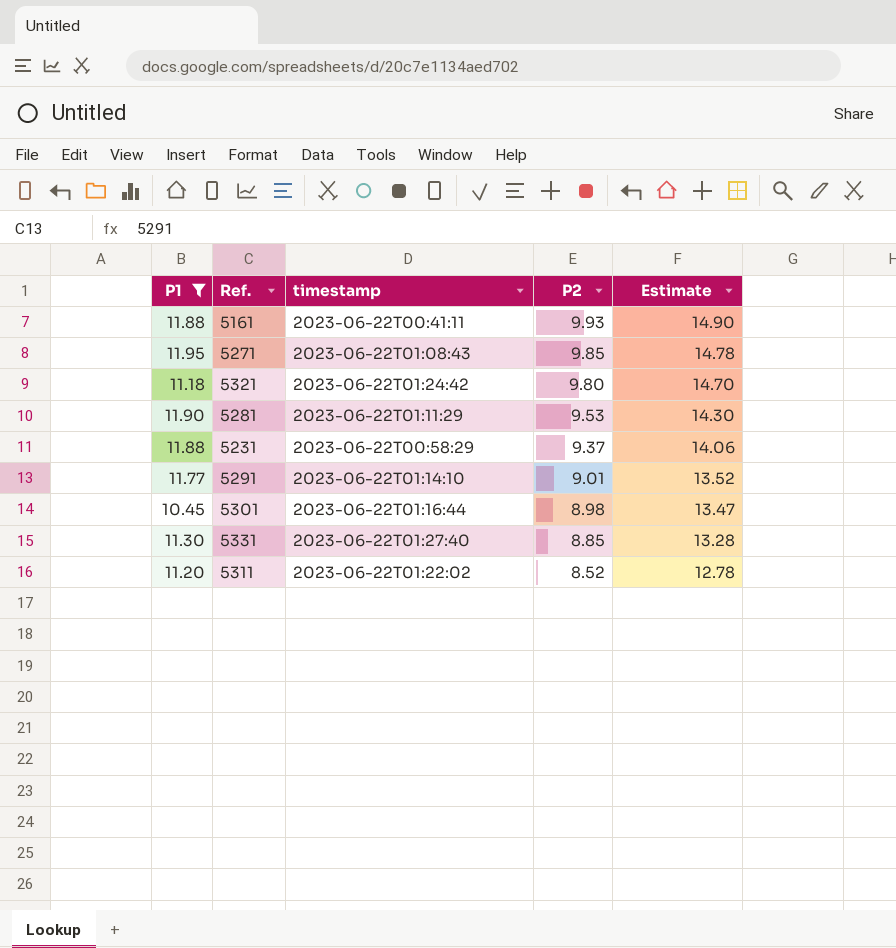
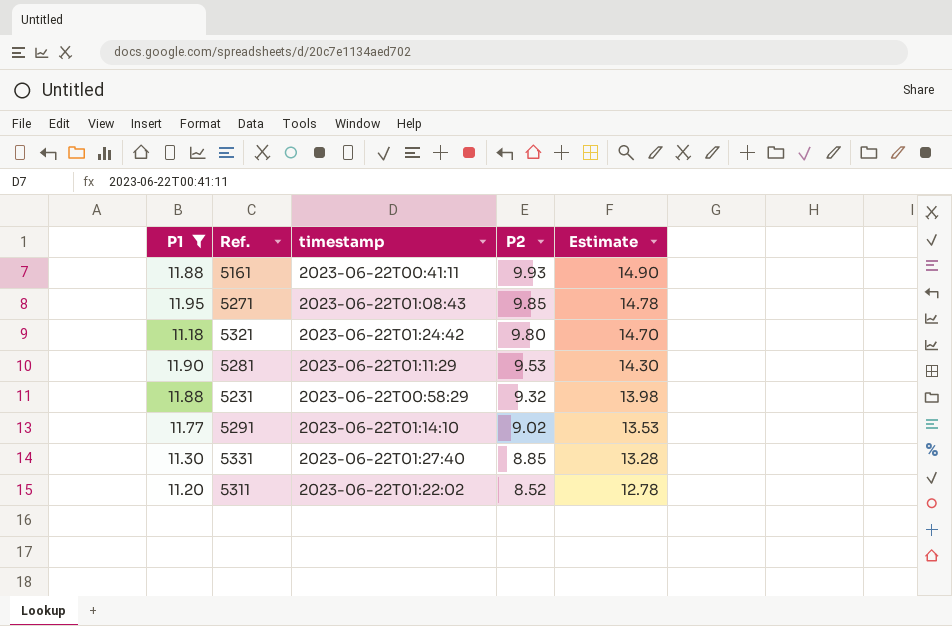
row 5301: 10.45 | 2023-06-22T01:16:44 | 8.98 | 13.47 -> none
5231 | P2: 9.37 -> 9.32
5231 | Estimate: 14.06 -> 13.98
5291 | P2: 9.01 -> 9.02
5291 | Estimate: 13.52 -> 13.53

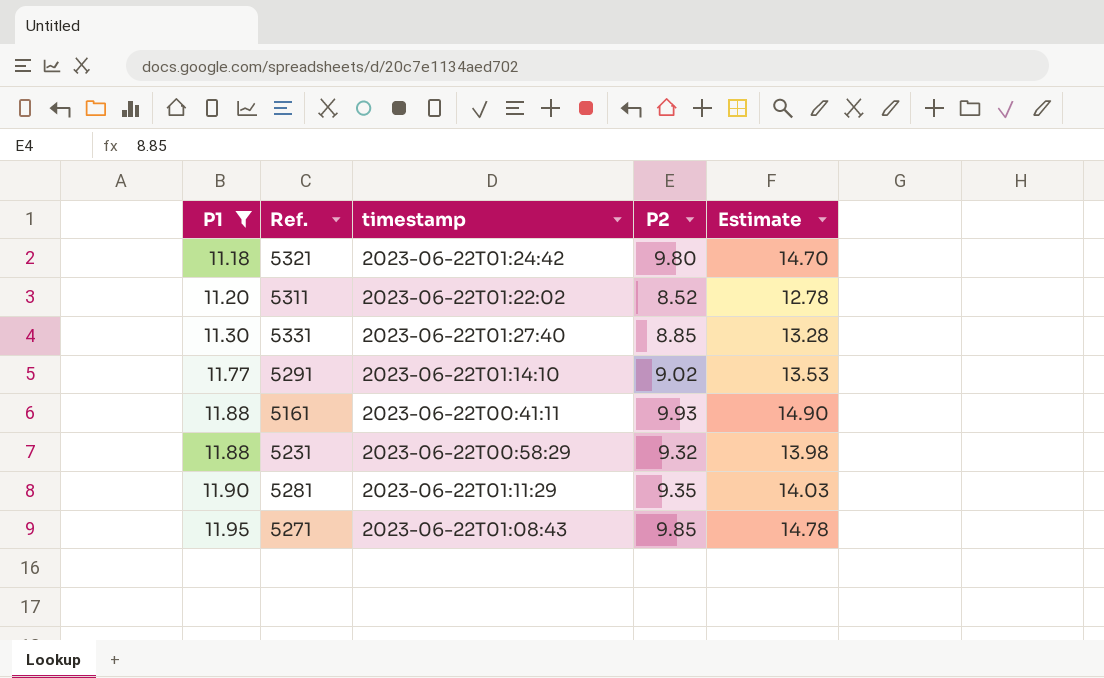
row order: P2 descending -> P1 ascending
5281 | P2: 9.53 -> 9.35
5281 | Estimate: 14.30 -> 14.03

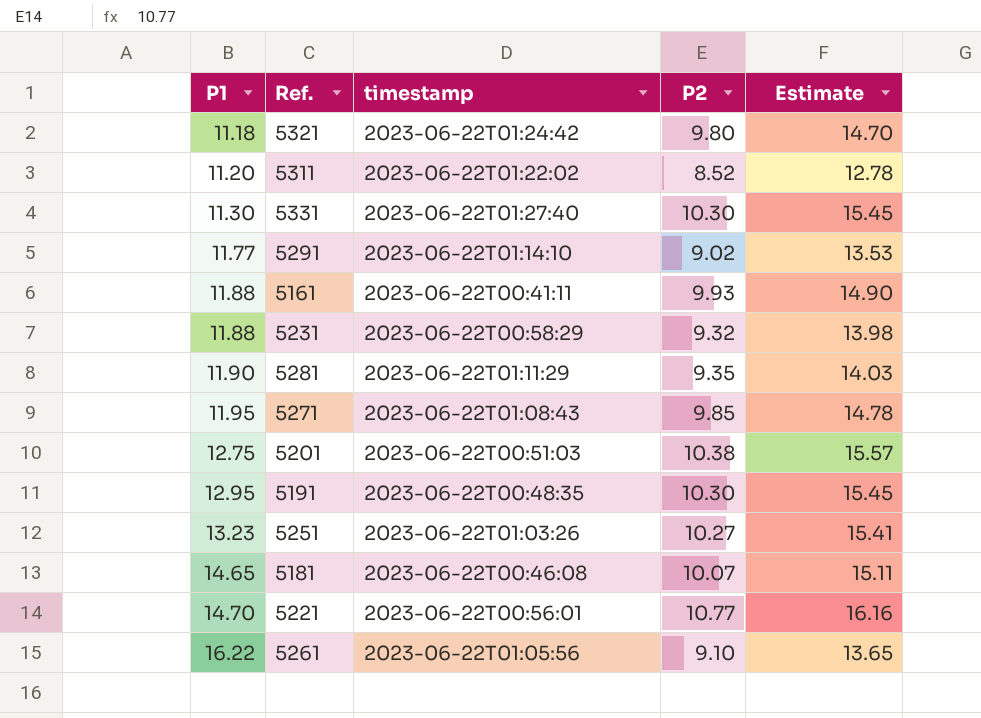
filter: P1 <= 11.95 -> none
5331 | P2: 8.85 -> 10.30
5331 | Estimate: 13.28 -> 15.45

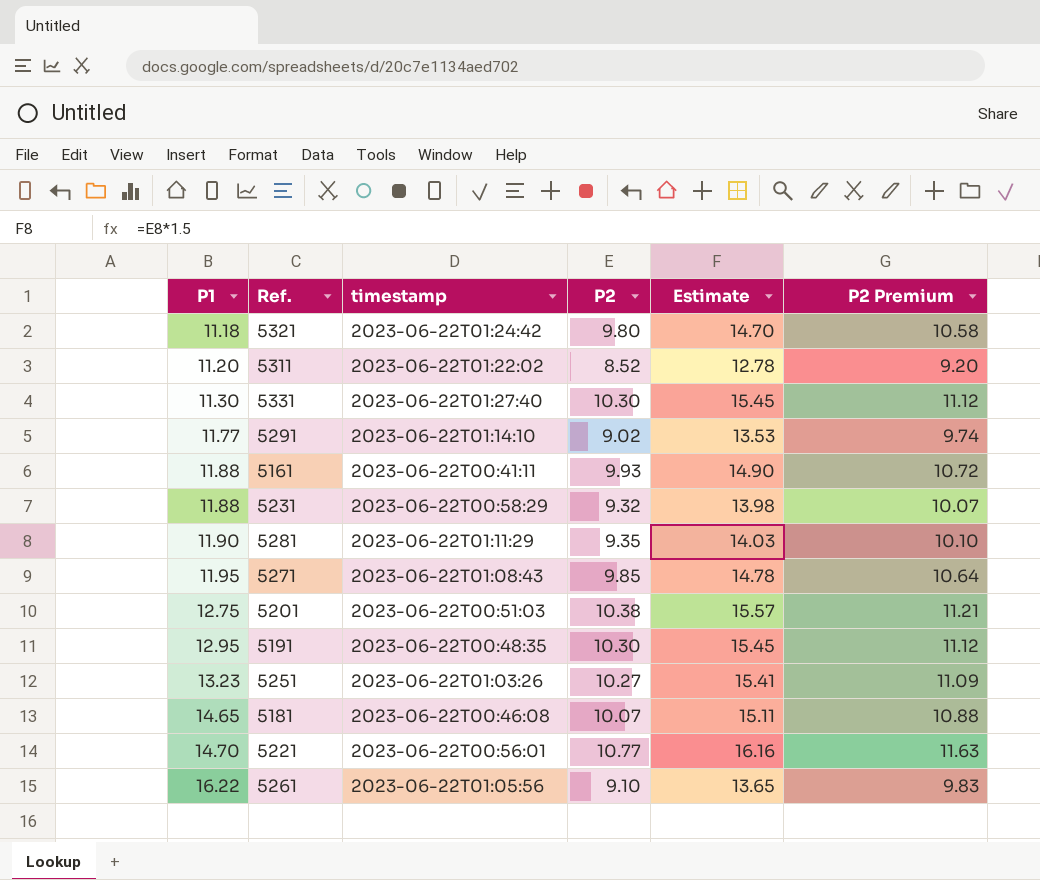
column P2 Premium | formula: none -> [P2] * 1.08

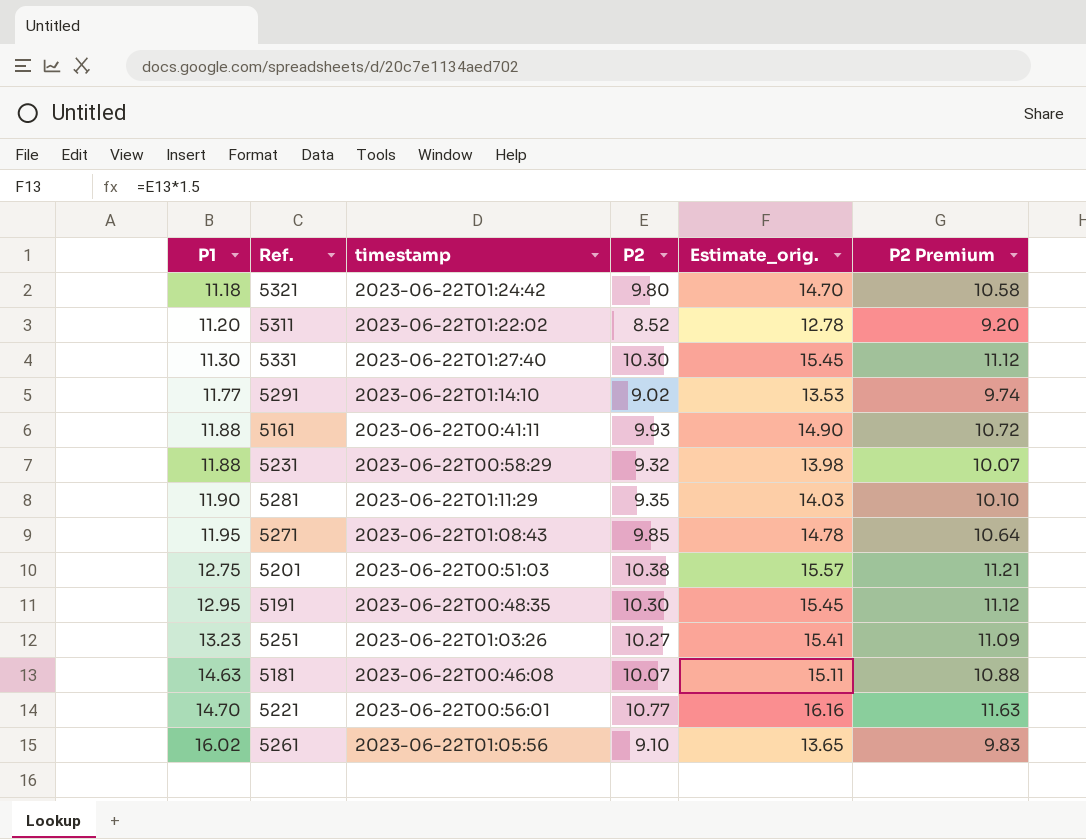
column name: Estimate -> Estimate_orig.
5181 | P1: 14.65 -> 14.63
5261 | P1: 16.22 -> 16.02

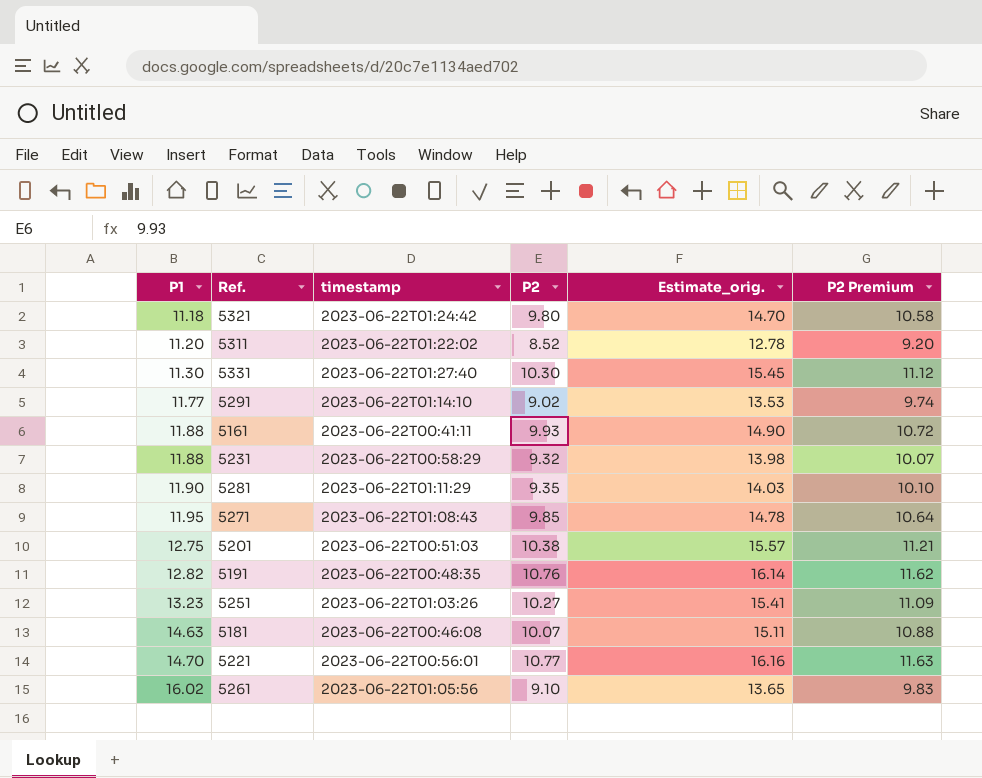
5191 | P1: 12.95 -> 12.82
5191 | P2: 10.30 -> 10.76
5191 | Estimate_orig.: 15.45 -> 16.14
5191 | P2 Premium: 11.12 -> 11.62

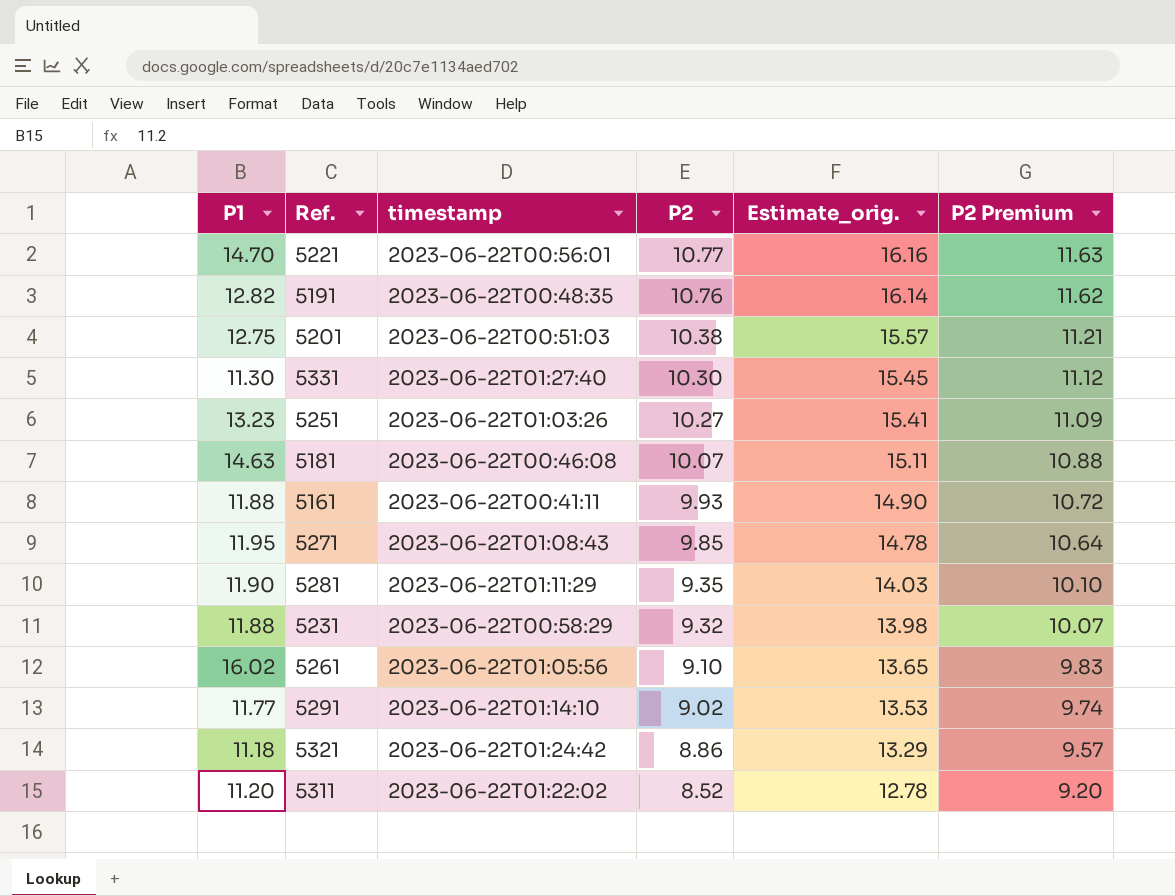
row order: P1 ascending -> P2 descending
5321 | P2: 9.80 -> 8.86
5321 | Estimate_orig.: 14.70 -> 13.29
5321 | P2 Premium: 10.58 -> 9.57

